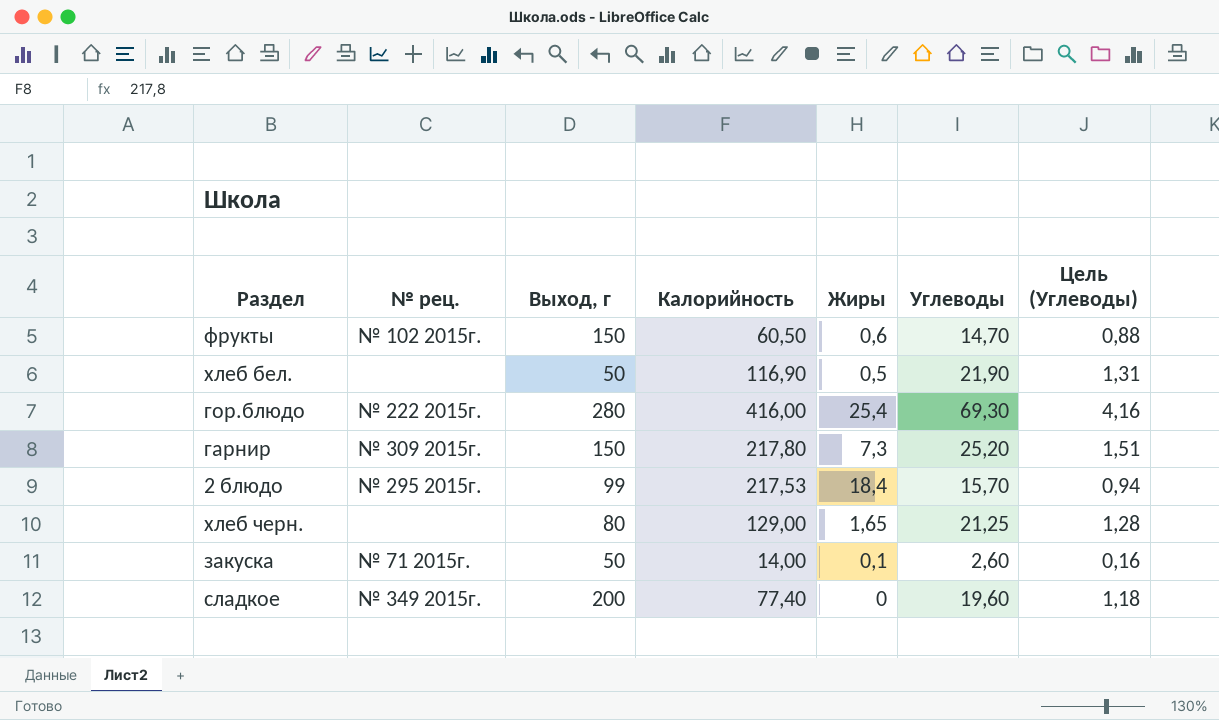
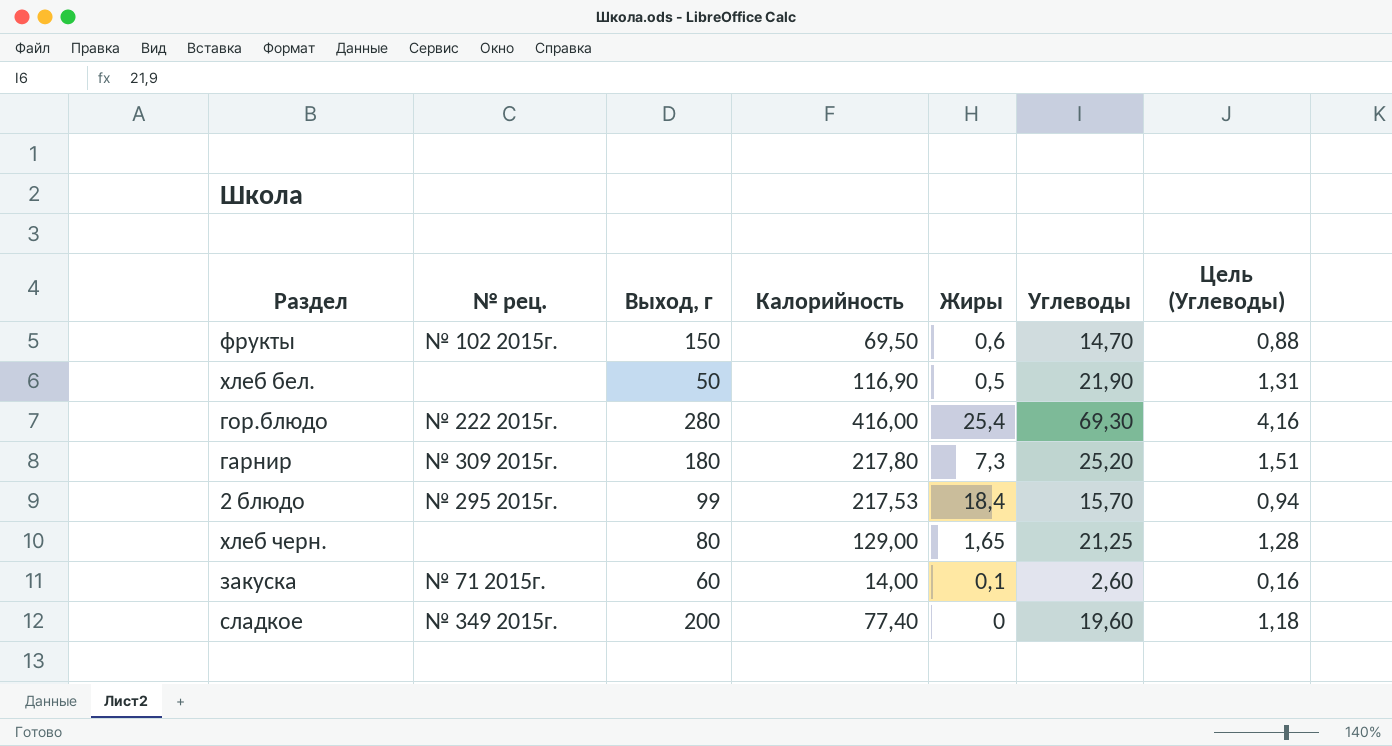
фрукты | Калорийность: 60,50 -> 69,50
гарнир | Выход, г: 150 -> 180
закуска | Выход, г: 50 -> 60

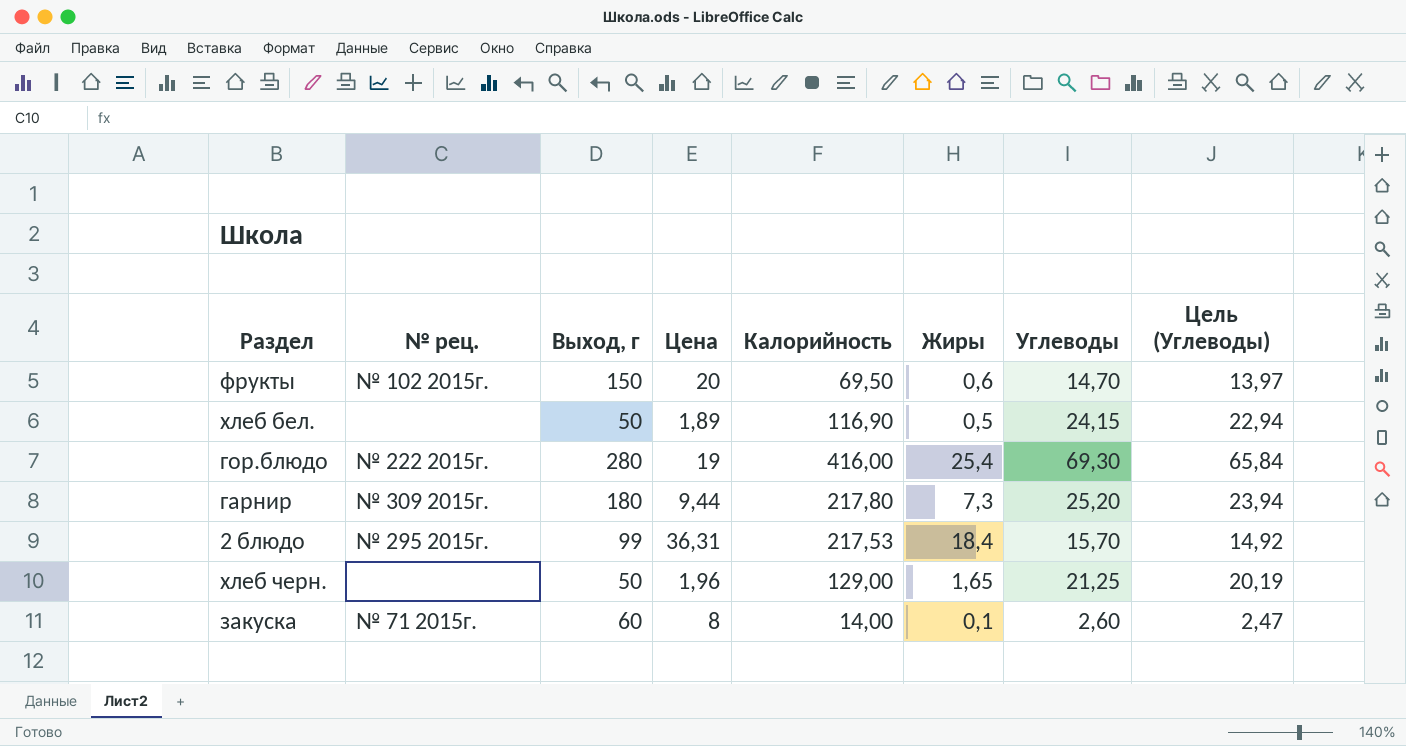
column Цена | position: none -> 4
column Цель (Углеводы) | formula: [Углеводы] * 0,06 -> [Углеводы] * 0,95
row сладкое: № 349 2015г. | 200 | 77,40 | 0 | 19,60 | 1,18 -> none
хлеб бел. | Углеводы: 21,90 -> 24,15
хлеб черн. | Выход, г: 80 -> 50

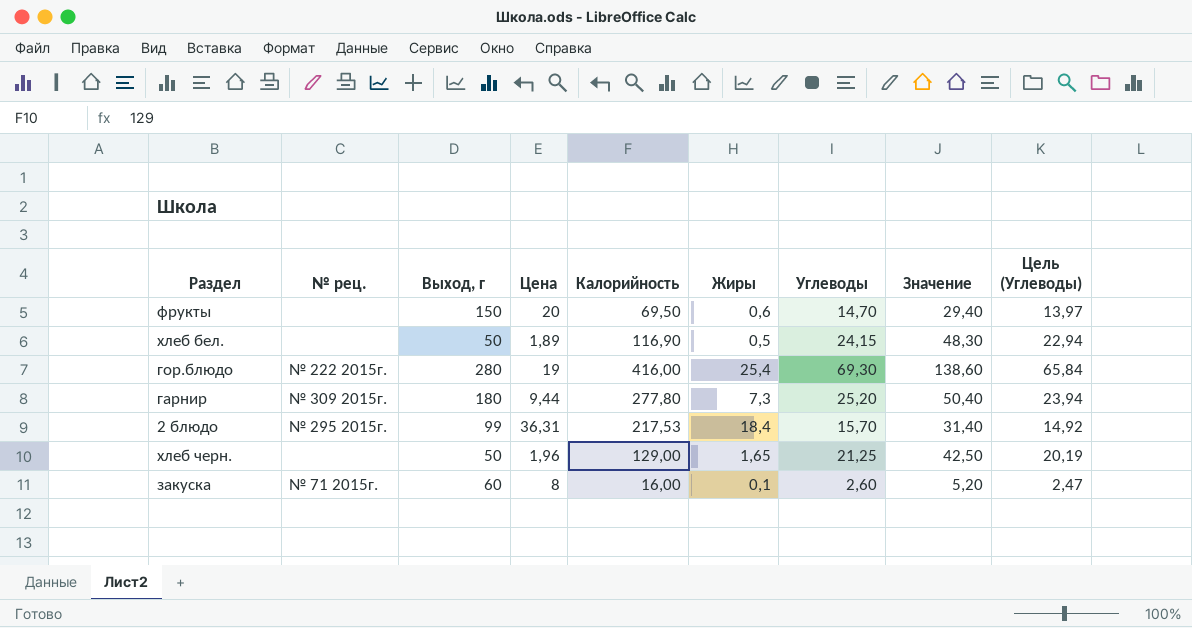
column Значение | formula: none -> [Углеводы] * 2
фрукты | № рец.: № 102 2015г. -> none
гарнир | Калорийность: 217,80 -> 277,80
закуска | Калорийность: 14,00 -> 16,00

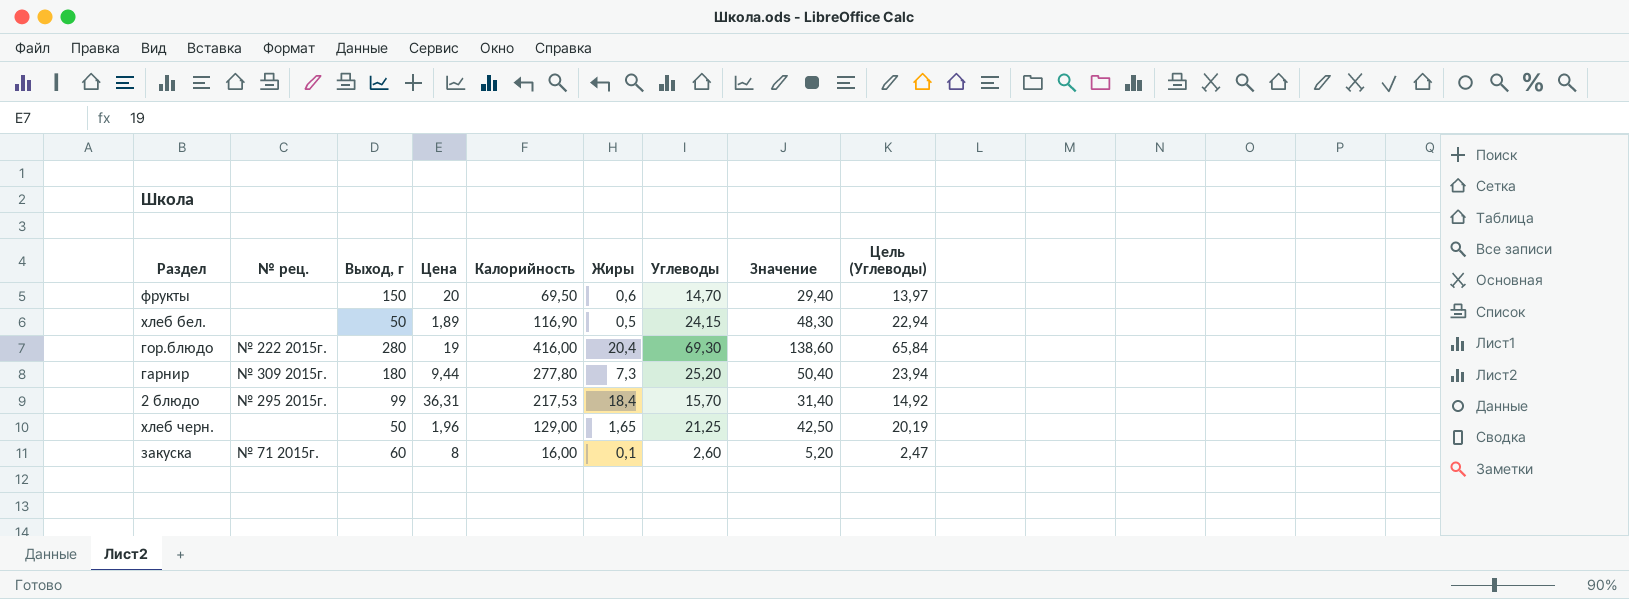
гор.блюдо | Жиры: 25,4 -> 20,4

